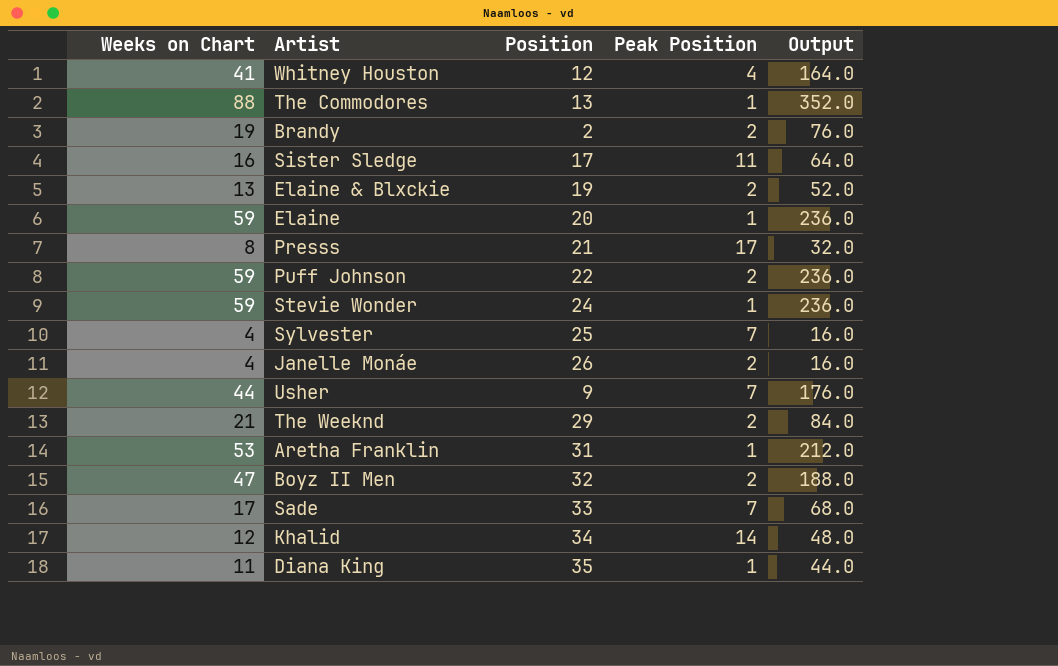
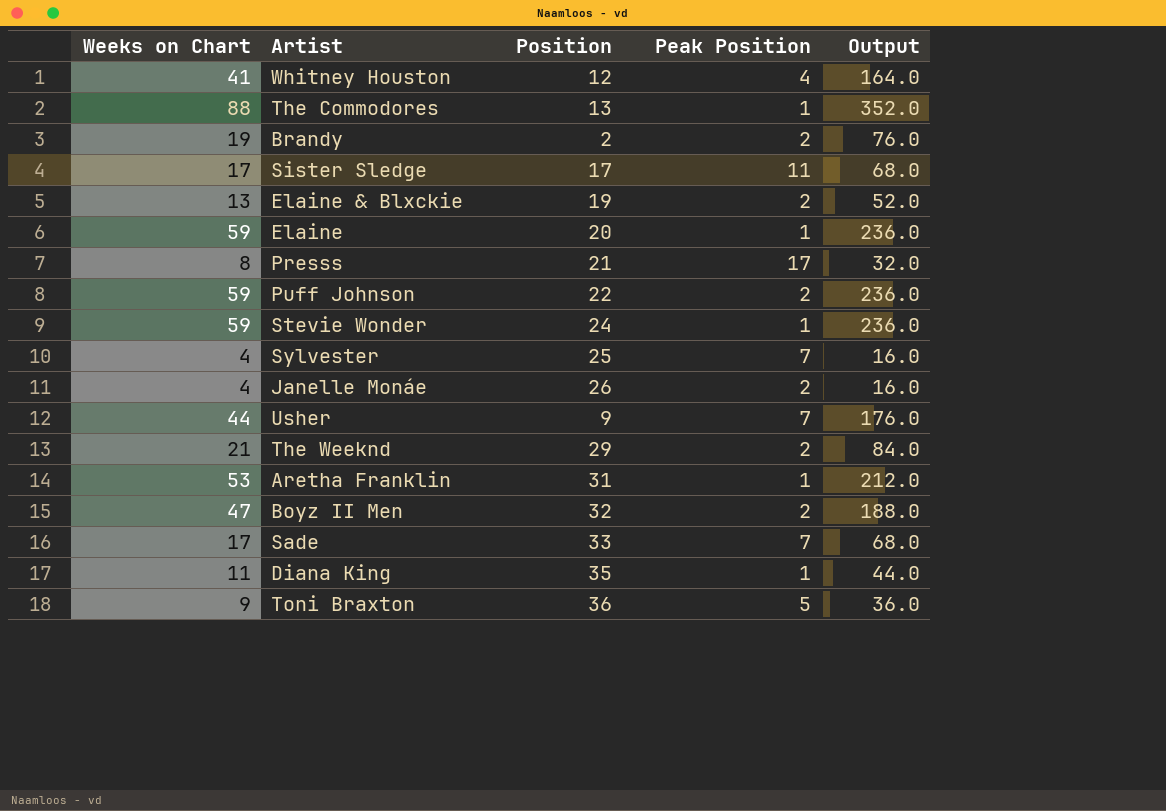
row Khalid: 12 | 34 | 14 | 48.0 -> none
Sister Sledge | Weeks on Chart: 16 -> 17
Sister Sledge | Output: 64.0 -> 68.0
row Toni Braxton: none -> 9 | 36 | 5 | 36.0

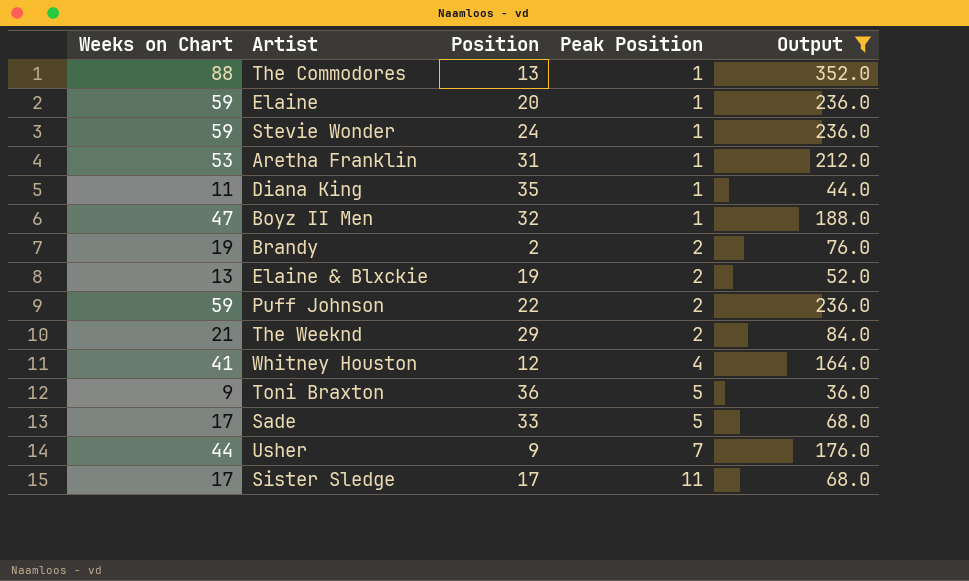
filter: none -> Output >= 36.0
row order: none -> Peak Position ascending
Boyz II Men | Peak Position: 2 -> 1
Sade | Peak Position: 7 -> 5

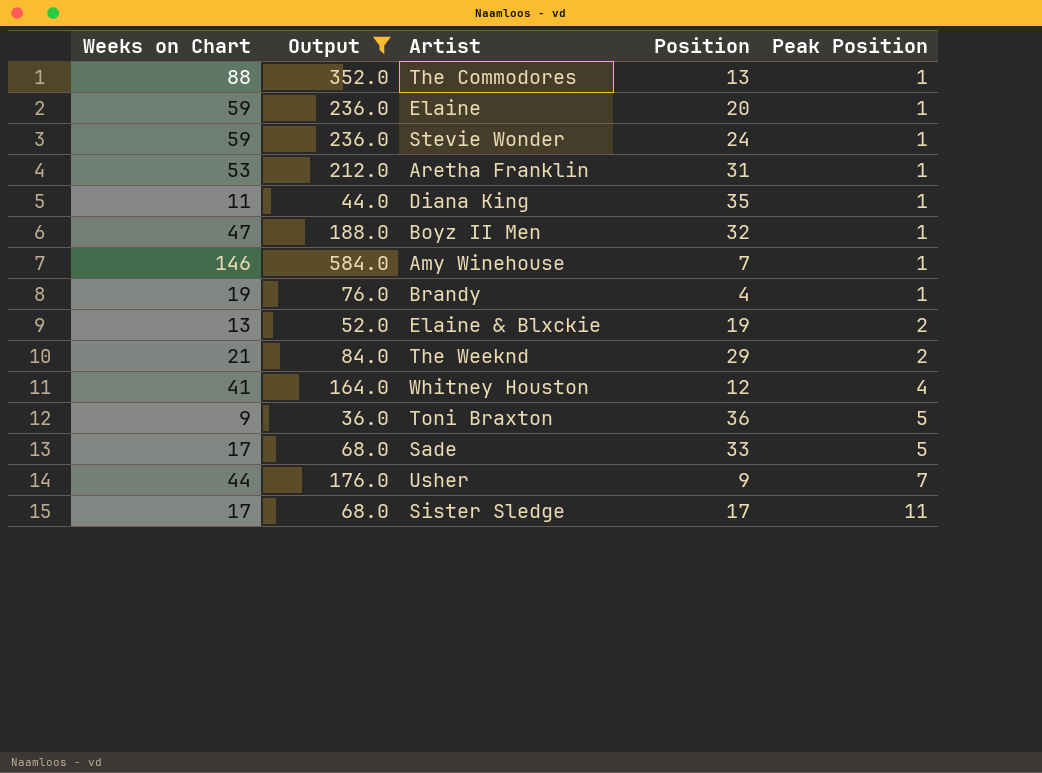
column Output | position: 5 -> 2
row Puff Johnson: 59 | 22 | 2 | 236.0 -> none
row Amy Winehouse: none -> 146 | 584.0 | 7 | 1
Brandy | Position: 2 -> 4
Brandy | Peak Position: 2 -> 1

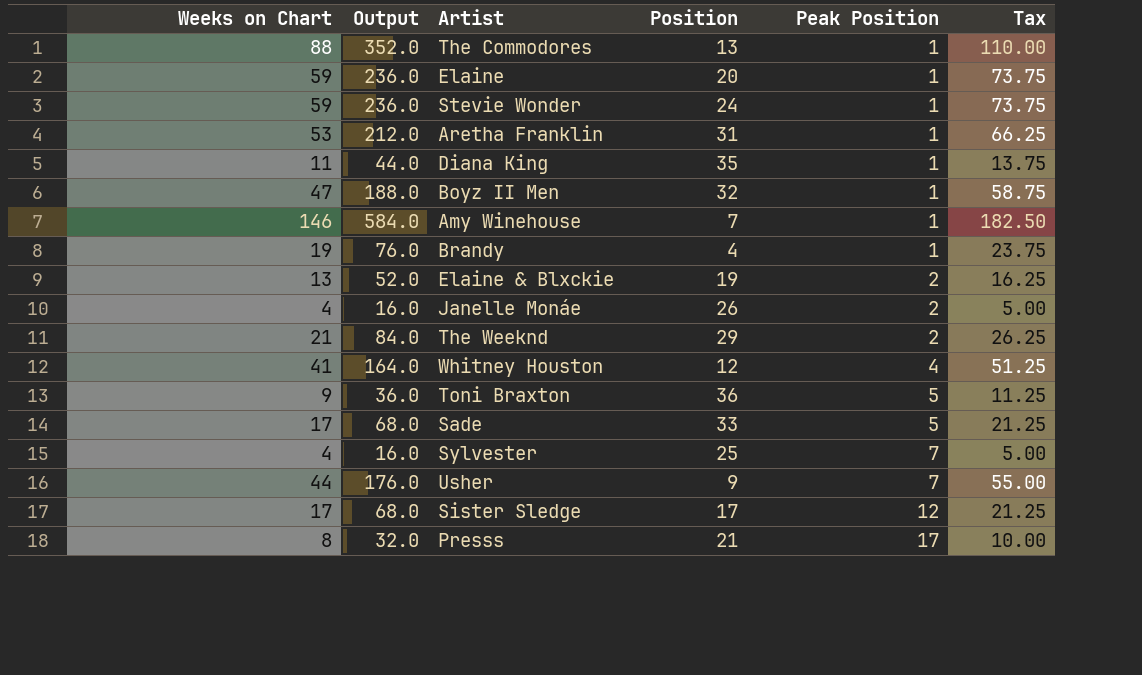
filter: Output >= 36.0 -> none
column Tax | formula: none -> [Weeks on Chart] * 1.25
Sister Sledge | Peak Position: 11 -> 12

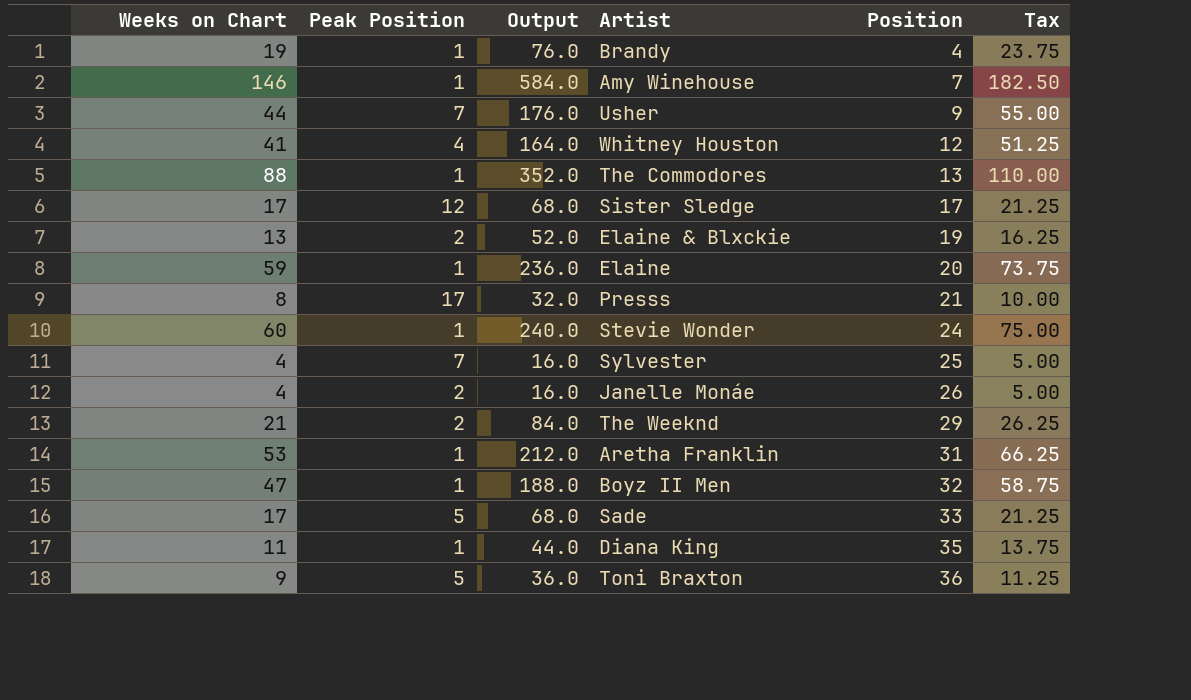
row order: Peak Position ascending -> Position ascending
column Peak Position | position: 5 -> 2
Stevie Wonder | Weeks on Chart: 59 -> 60
Stevie Wonder | Output: 236.0 -> 240.0
Stevie Wonder | Tax: 73.75 -> 75.00

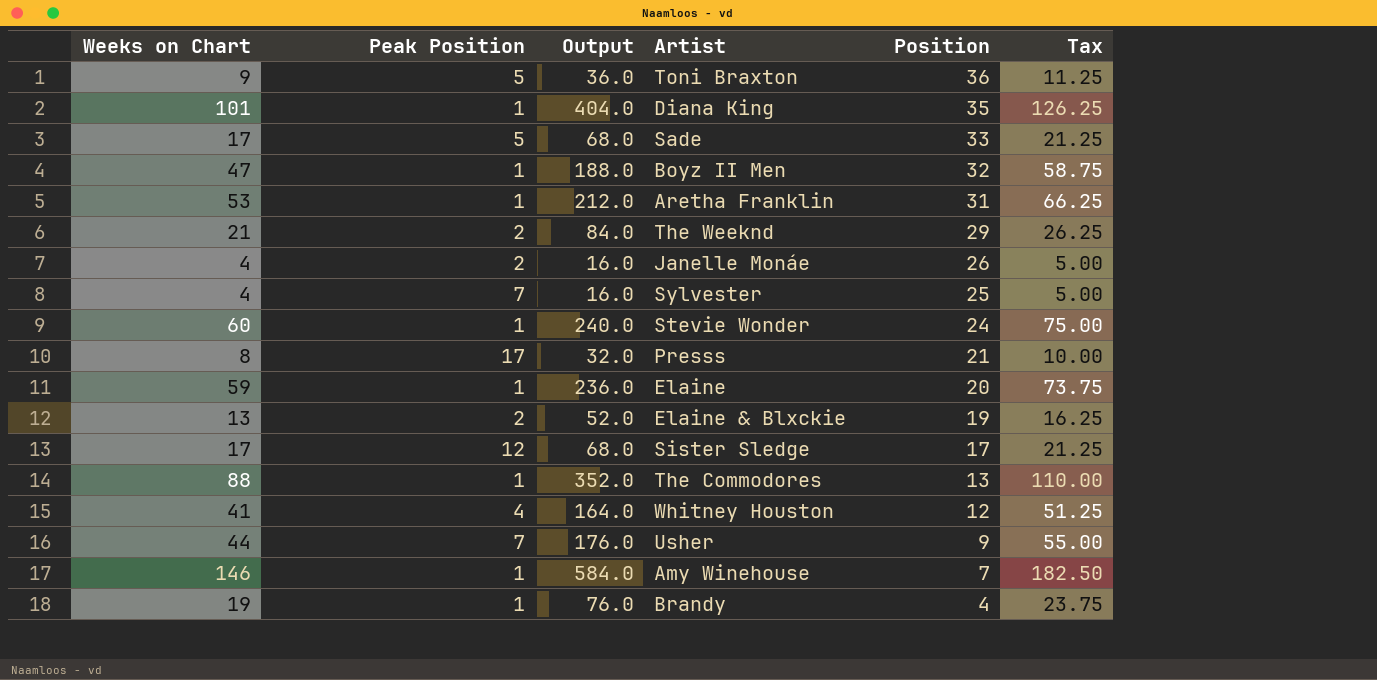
row order: Position ascending -> Position descending
Diana King | Weeks on Chart: 11 -> 101
Diana King | Output: 44.0 -> 404.0
Diana King | Tax: 13.75 -> 126.25

